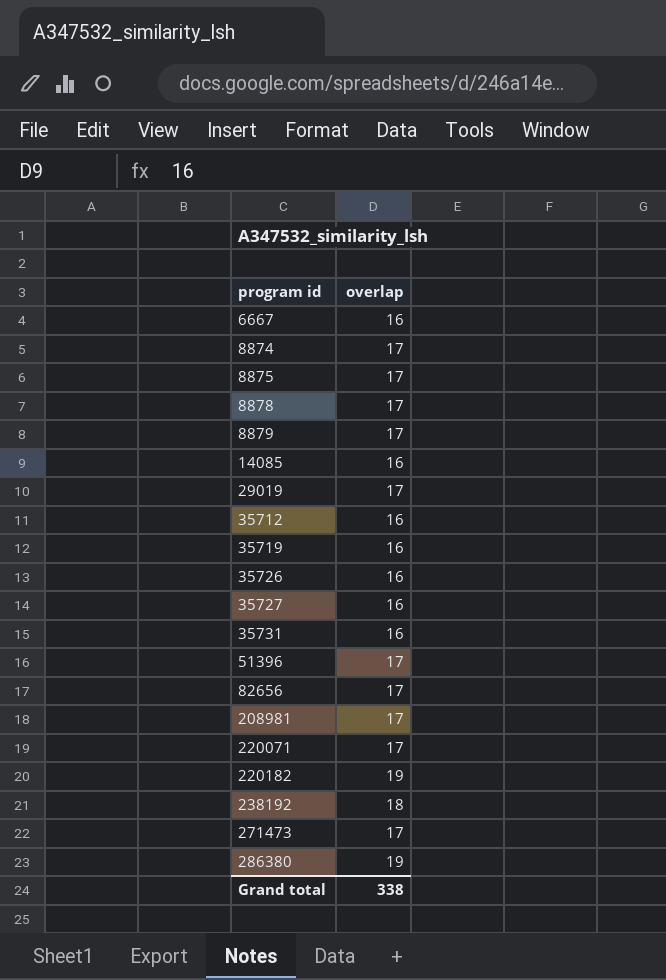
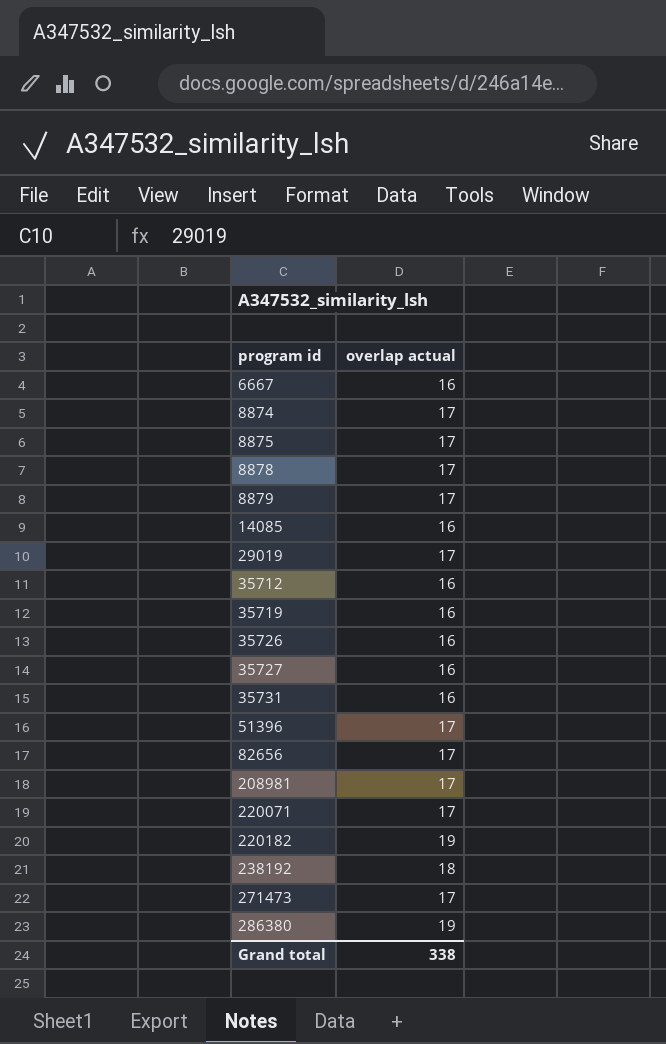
column name: overlap -> overlap actual

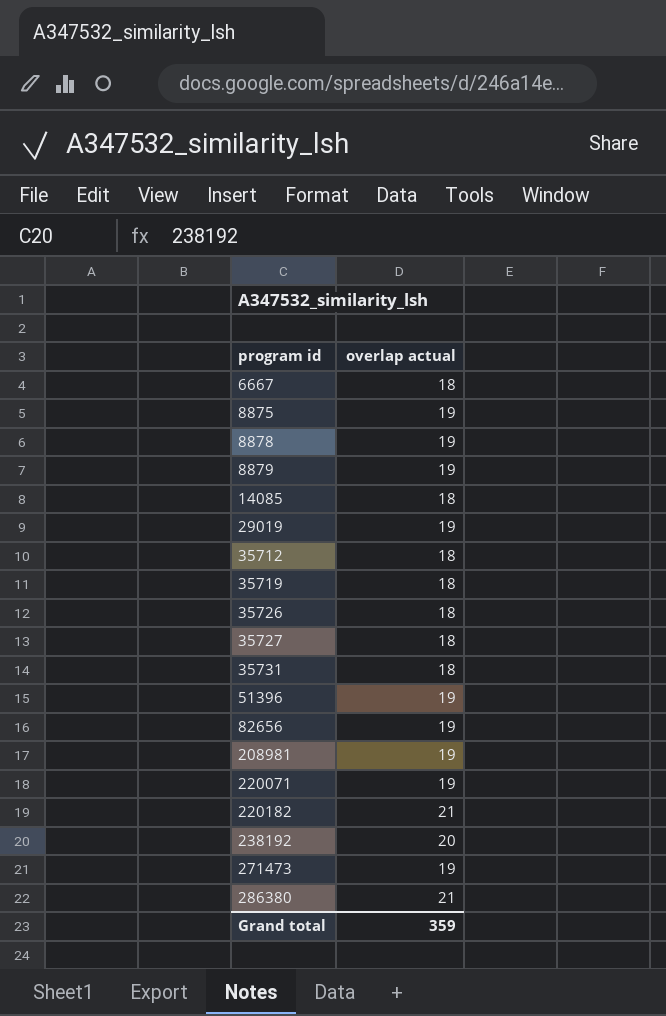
row 8874: 17 -> none
6667 | overlap actual: 16 -> 18
8875 | overlap actual: 17 -> 19
8878 | overlap actual: 17 -> 19
8879 | overlap actual: 17 -> 19
14085 | overlap actual: 16 -> 18
29019 | overlap actual: 17 -> 19
35712 | overlap actual: 16 -> 18
35719 | overlap actual: 16 -> 18
35726 | overlap actual: 16 -> 18
35727 | overlap actual: 16 -> 18
35731 | overlap actual: 16 -> 18
51396 | overlap actual: 17 -> 19
82656 | overlap actual: 17 -> 19
208981 | overlap actual: 17 -> 19
220071 | overlap actual: 17 -> 19
220182 | overlap actual: 19 -> 21
238192 | overlap actual: 18 -> 20
271473 | overlap actual: 17 -> 19
286380 | overlap actual: 19 -> 21
Grand total | overlap actual: 338 -> 359

